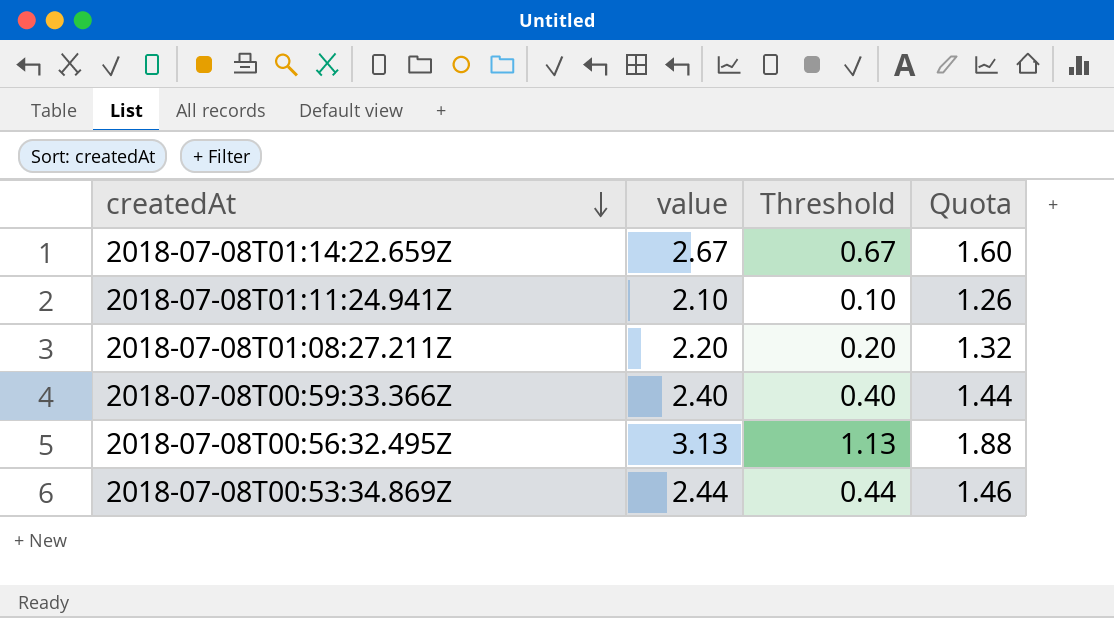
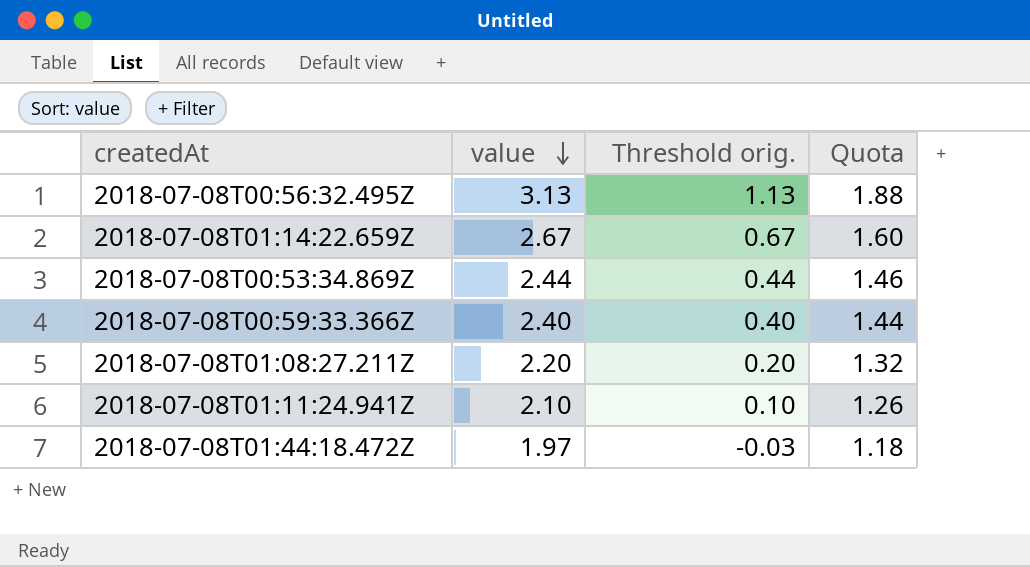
row order: createdAt descending -> value descending
column name: Threshold -> Threshold orig.
row 2018-07-08T01:44:18.472Z: none -> 1.97 | -0.03 | 1.18

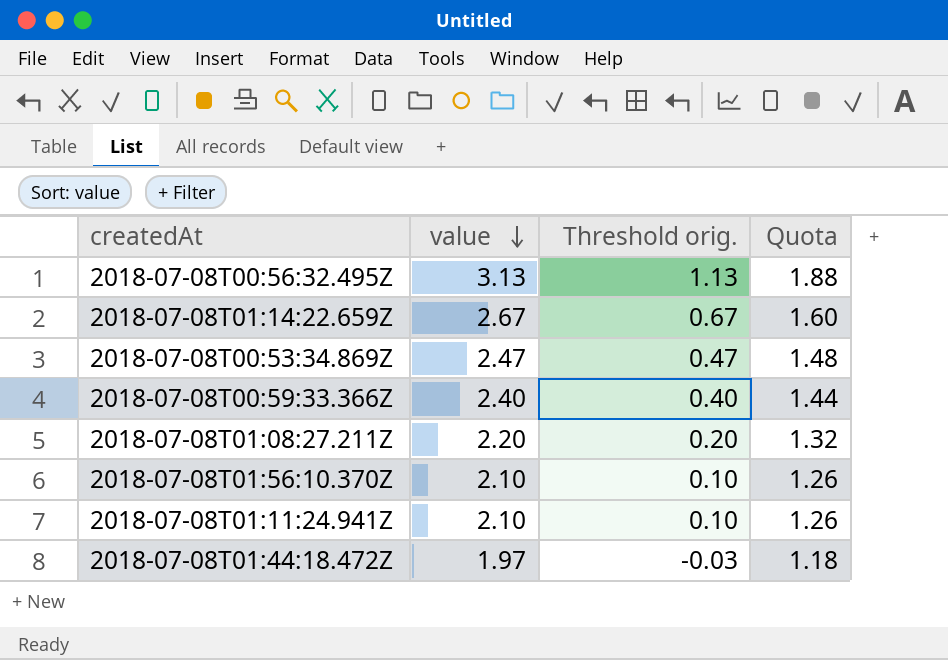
2018-07-08T00:53:34.869Z | value: 2.44 -> 2.47
2018-07-08T00:53:34.869Z | Threshold orig.: 0.44 -> 0.47
2018-07-08T00:53:34.869Z | Quota: 1.46 -> 1.48
row 2018-07-08T01:56:10.370Z: none -> 2.10 | 0.10 | 1.26

